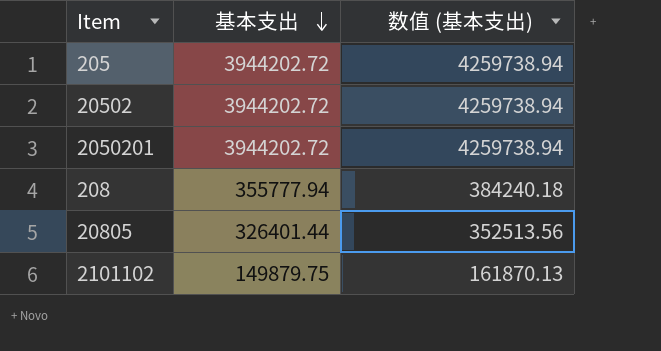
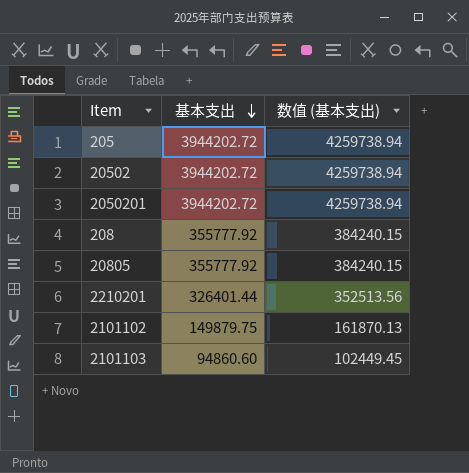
208 | 基本支出: 355777.94 -> 355777.92
208 | 数值 (基本支出): 384240.18 -> 384240.15
20805 | 基本支出: 326401.44 -> 355777.92
20805 | 数值 (基本支出): 352513.56 -> 384240.15
row 2210201: none -> 326401.44 | 352513.56
row 2101103: none -> 94860.60 | 102449.45

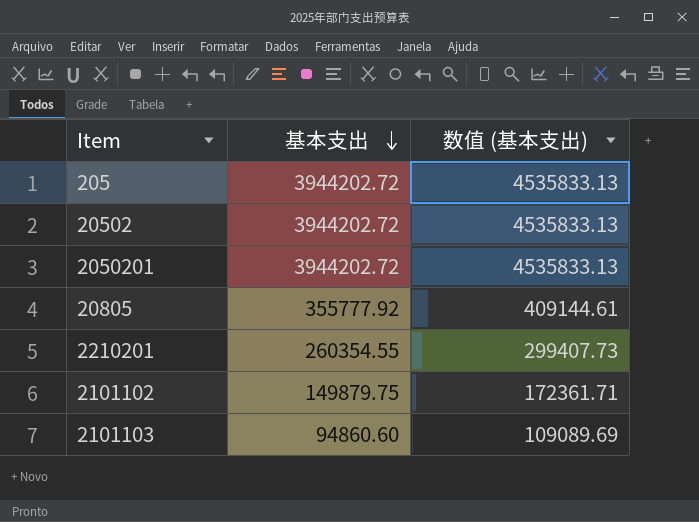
column 数值 (基本支出) | formula: [基本支出] * 1.08 -> [基本支出] * 1.15
row 208: 355777.92 | 384240.15 -> none
2210201 | 基本支出: 326401.44 -> 260354.55

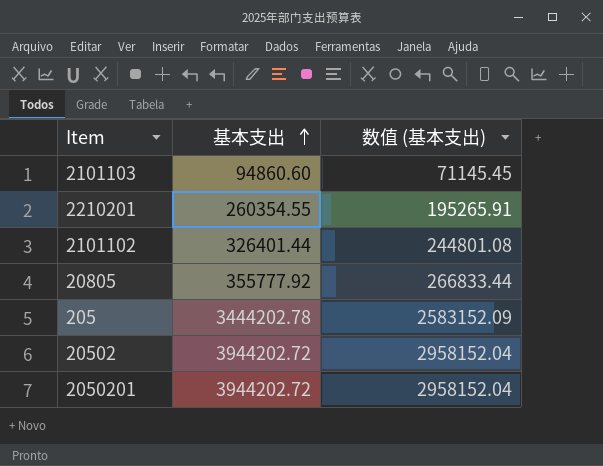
row order: 基本支出 descending -> 基本支出 ascending
column 数值 (基本支出) | formula: [基本支出] * 1.15 -> [基本支出] * 0.75
2101102 | 基本支出: 149879.75 -> 326401.44
205 | 基本支出: 3944202.72 -> 3444202.78

